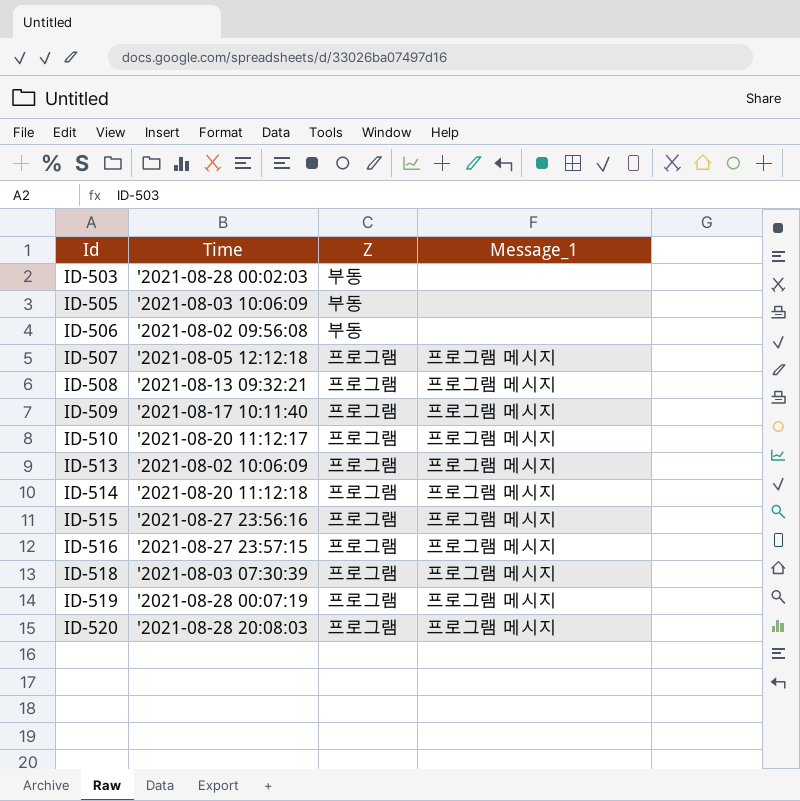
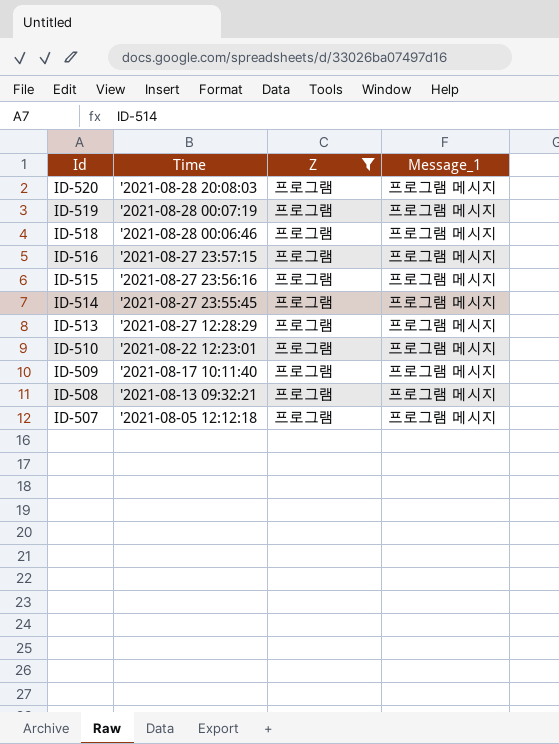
filter: none -> Z = 프로그램
row order: Id ascending -> Id descending
ID-518 | Time: '2021-08-03 07:30:39 -> '2021-08-28 00:06:46
ID-514 | Time: '2021-08-20 11:12:18 -> '2021-08-27 23:55:45
ID-513 | Time: '2021-08-02 10:06:09 -> '2021-08-27 12:28:29
ID-510 | Time: '2021-08-20 11:12:17 -> '2021-08-22 12:23:01

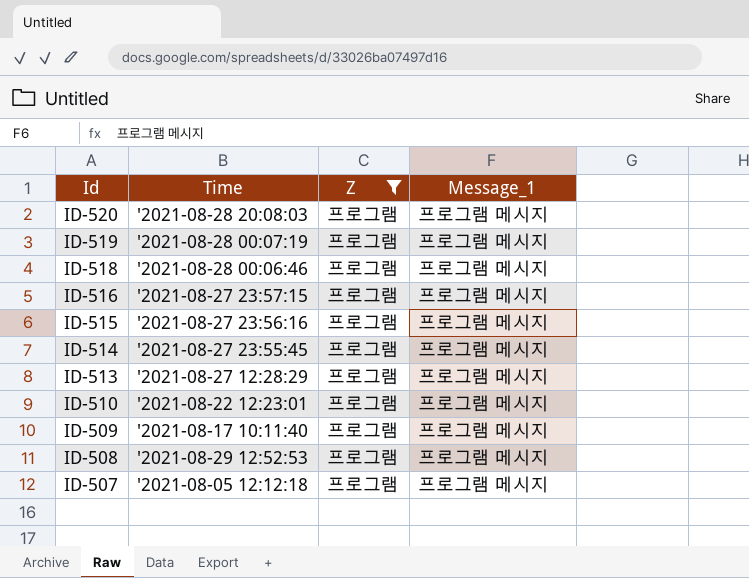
ID-508 | Time: '2021-08-13 09:32:21 -> '2021-08-29 12:52:53

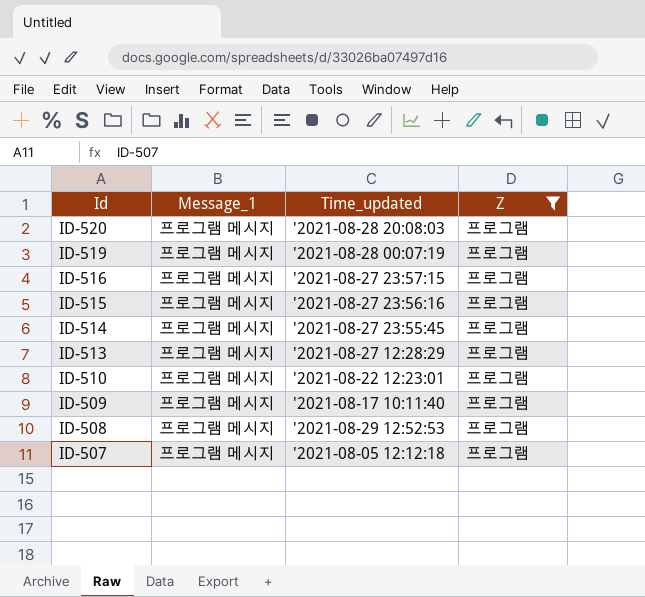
column Message_1 | position: 4 -> 2
column name: Time -> Time_updated
row ID-518: '2021-08-28 00:06:46 | 프로그램 | 프로그램 메시지 -> none

